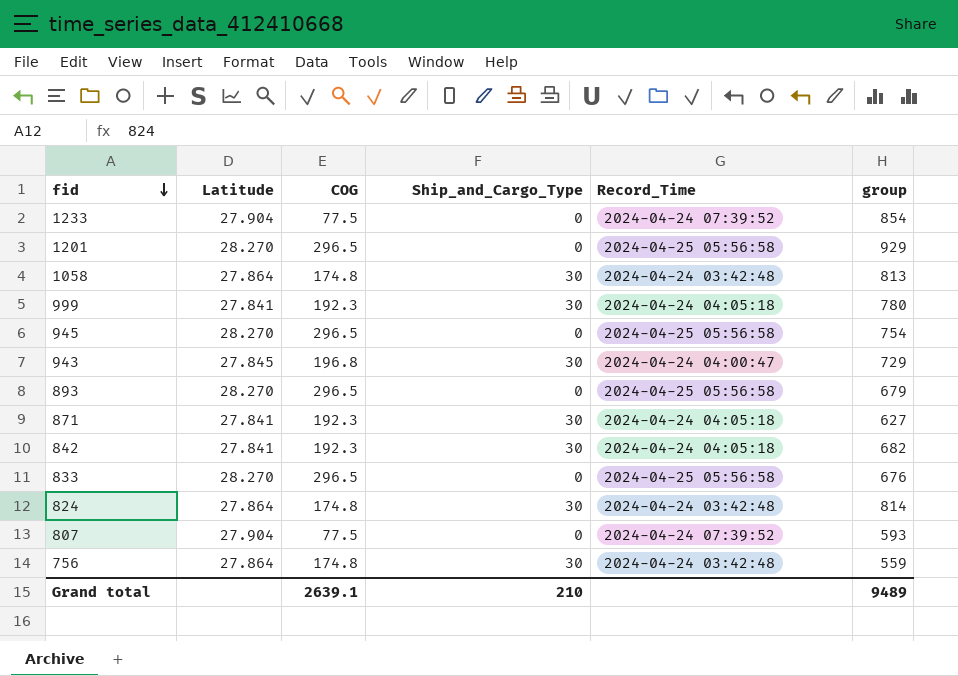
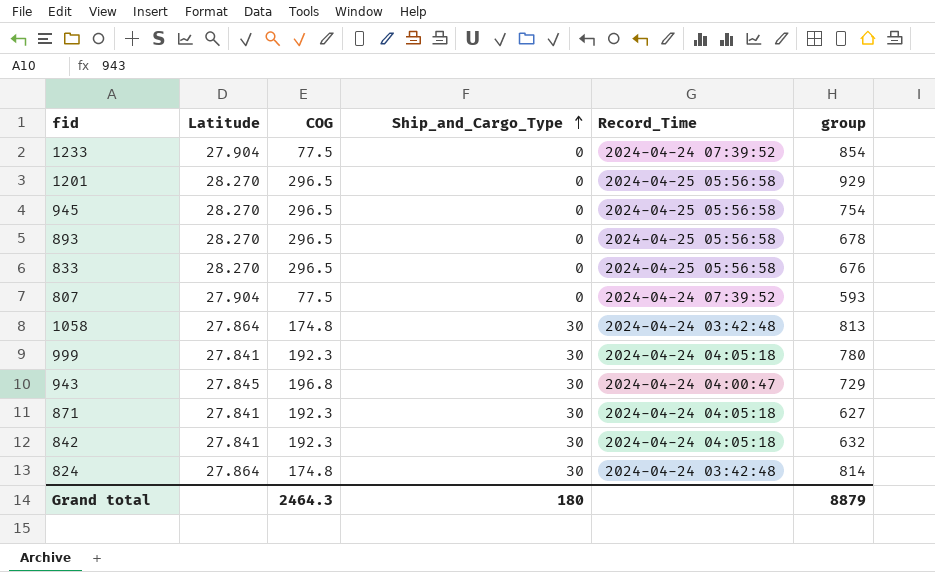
row order: fid descending -> Ship_and_Cargo_Type ascending
row 756: 27.864 | 174.8 | 30 | 2024-04-24 03:42:48 | 559 -> none
893 | group: 679 -> 678
842 | group: 682 -> 632
Grand total | COG: 2639.1 -> 2464.3
Grand total | Ship_and_Cargo_Type: 210 -> 180
Grand total | group: 9489 -> 8879

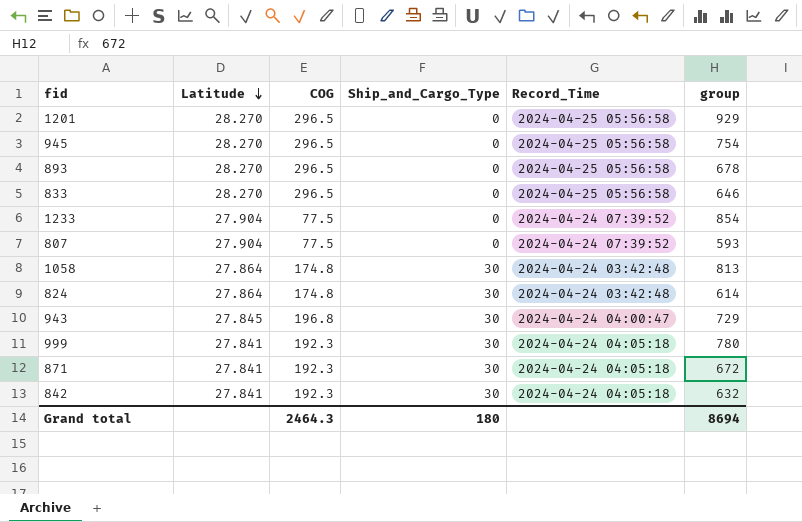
row order: Ship_and_Cargo_Type ascending -> Latitude descending
833 | group: 676 -> 646
824 | group: 814 -> 614
871 | group: 627 -> 672
Grand total | group: 8879 -> 8694

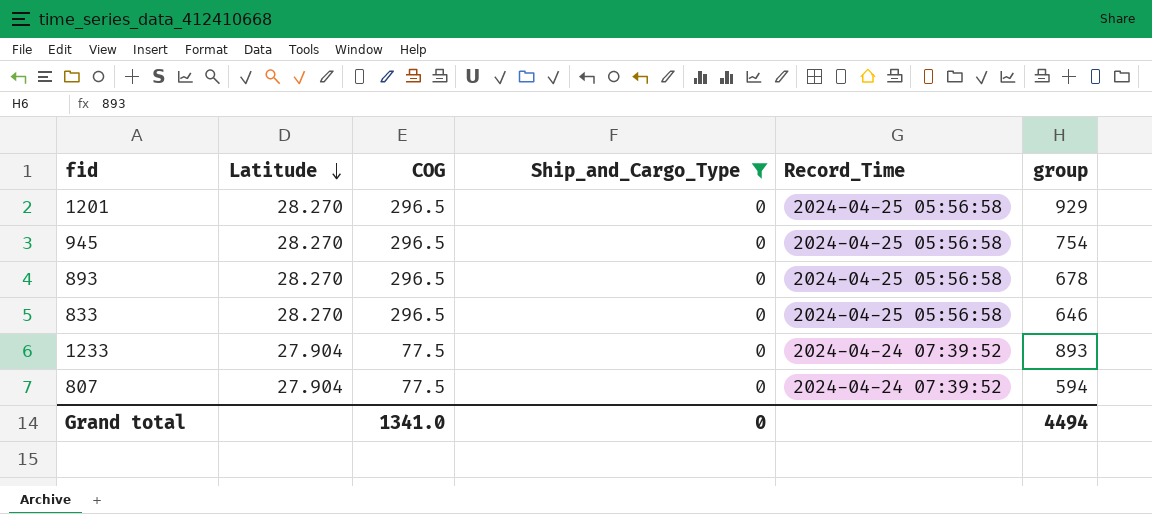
filter: none -> Ship_and_Cargo_Type = 0
1233 | group: 854 -> 893
807 | group: 593 -> 594
Grand total | COG: 2464.3 -> 1341.0
Grand total | Ship_and_Cargo_Type: 180 -> 0
Grand total | group: 8694 -> 4494

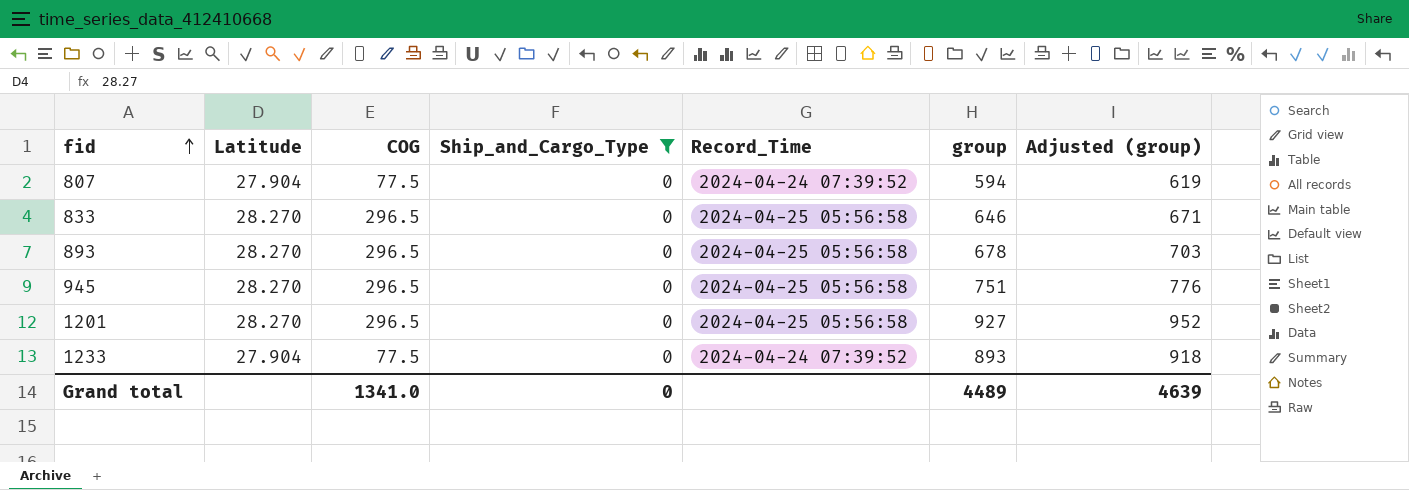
row order: Latitude descending -> fid ascending
column Adjusted (group) | formula: none -> [group] + 25
945 | group: 754 -> 751
1201 | group: 929 -> 927
Grand total | group: 4494 -> 4489

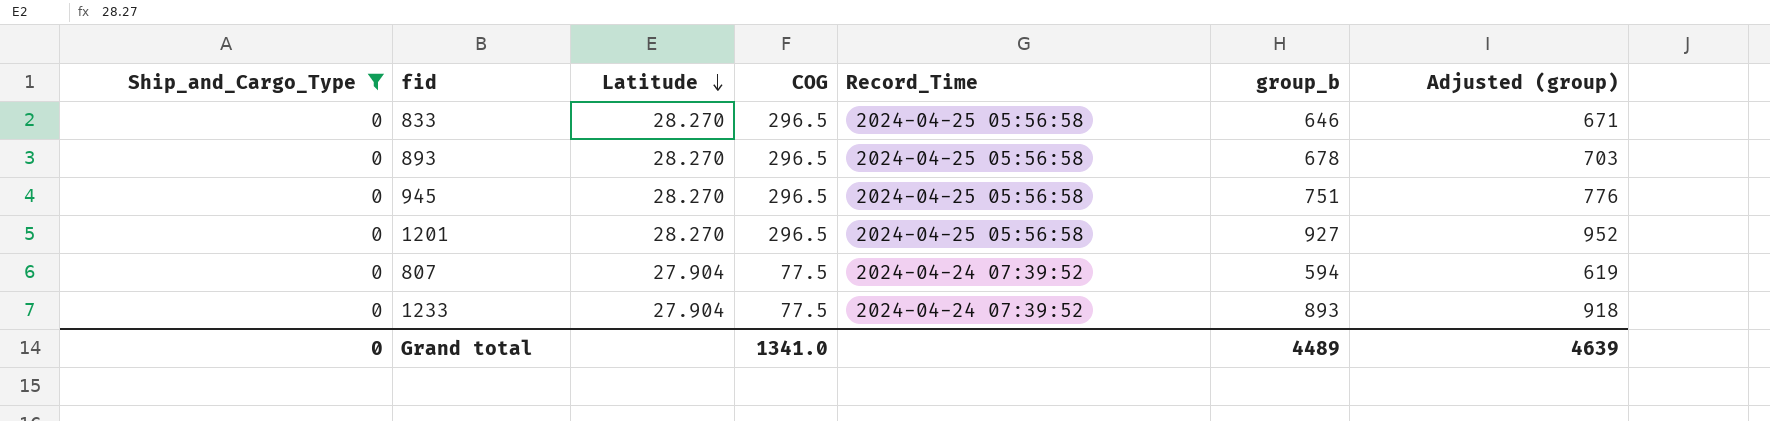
row order: fid ascending -> Latitude descending
column Ship_and_Cargo_Type | position: 4 -> 1
column name: group -> group_b

